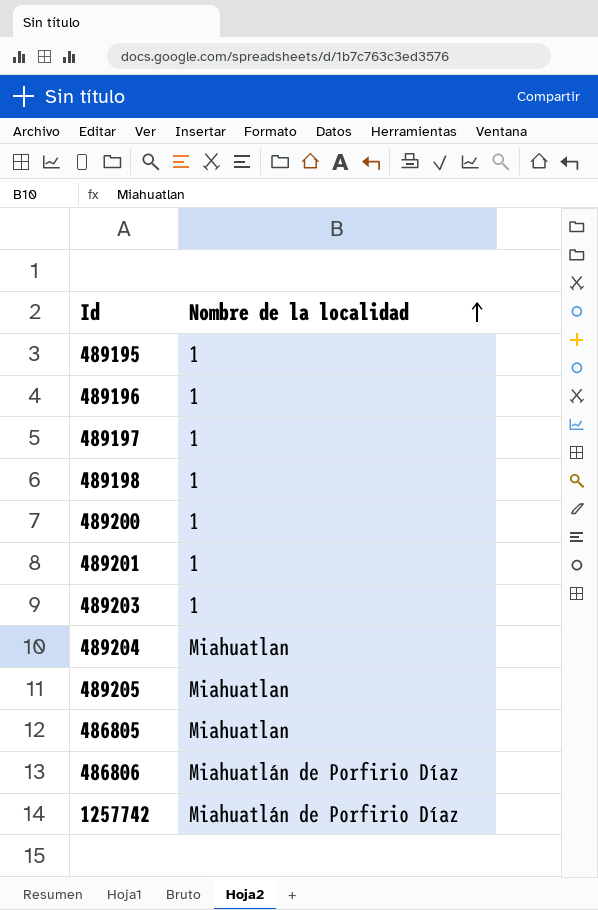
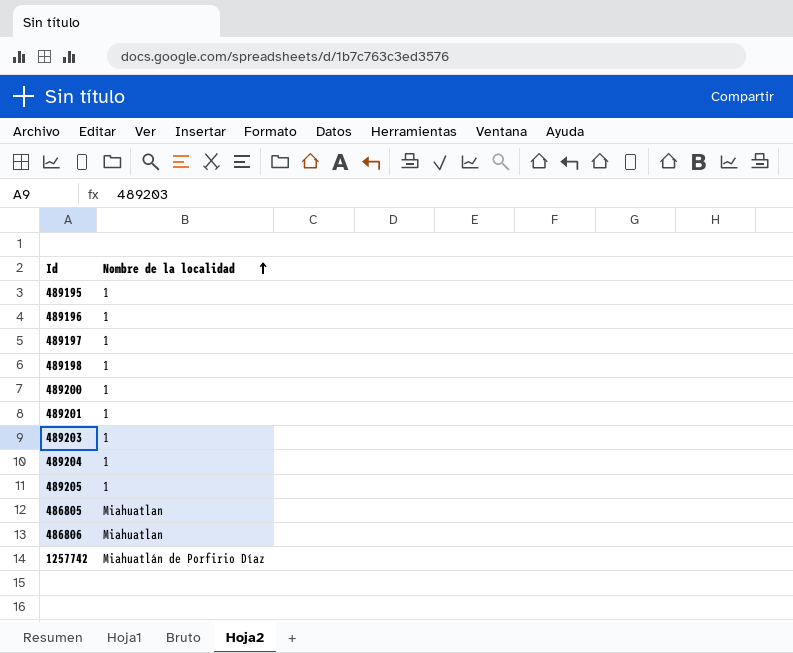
489204 | Nombre de la localidad: Miahuatlan -> 1
489205 | Nombre de la localidad: Miahuatlan -> 1
486806 | Nombre de la localidad: Miahuatlán de Porfirio Díaz -> Miahuatlan

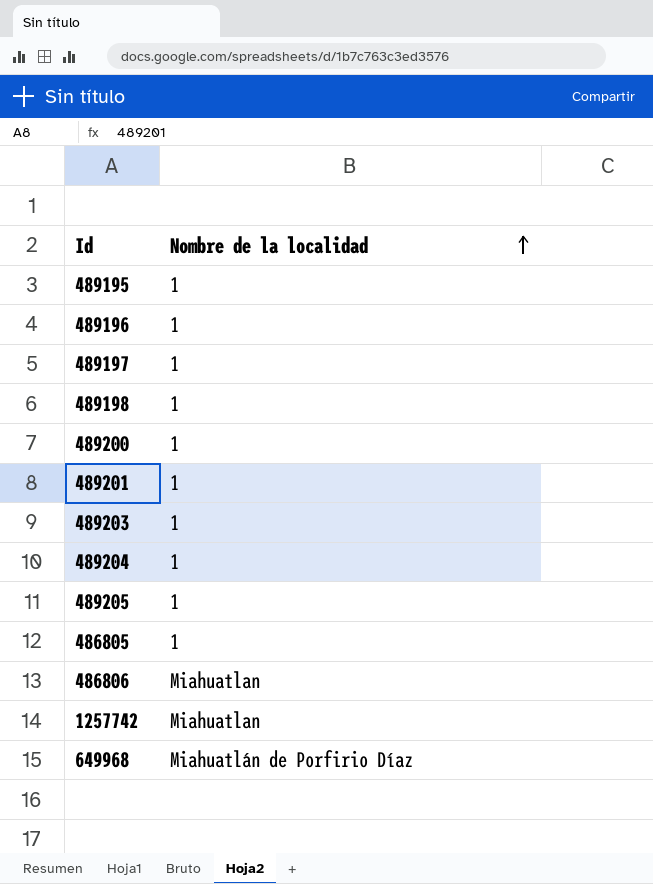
486805 | Nombre de la localidad: Miahuatlan -> 1
1257742 | Nombre de la localidad: Miahuatlán de Porfirio Díaz -> Miahuatlan
row 649968: none -> Miahuatlán de Porfirio Díaz

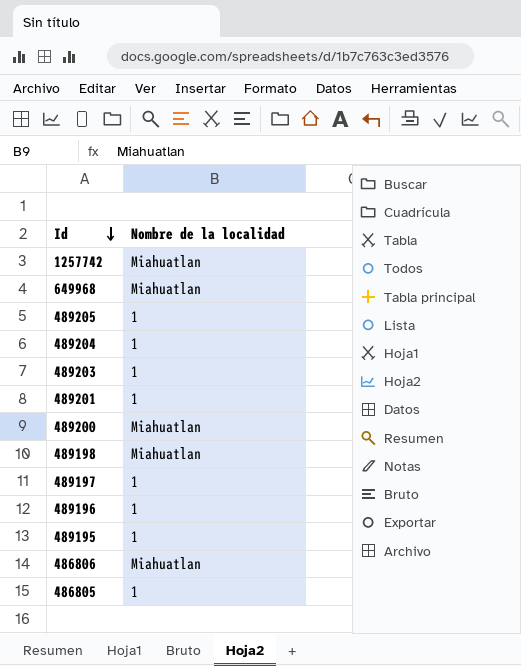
row order: Nombre de la localidad ascending -> Id descending
649968 | Nombre de la localidad: Miahuatlán de Porfirio Díaz -> Miahuatlan
489200 | Nombre de la localidad: 1 -> Miahuatlan
489198 | Nombre de la localidad: 1 -> Miahuatlan

